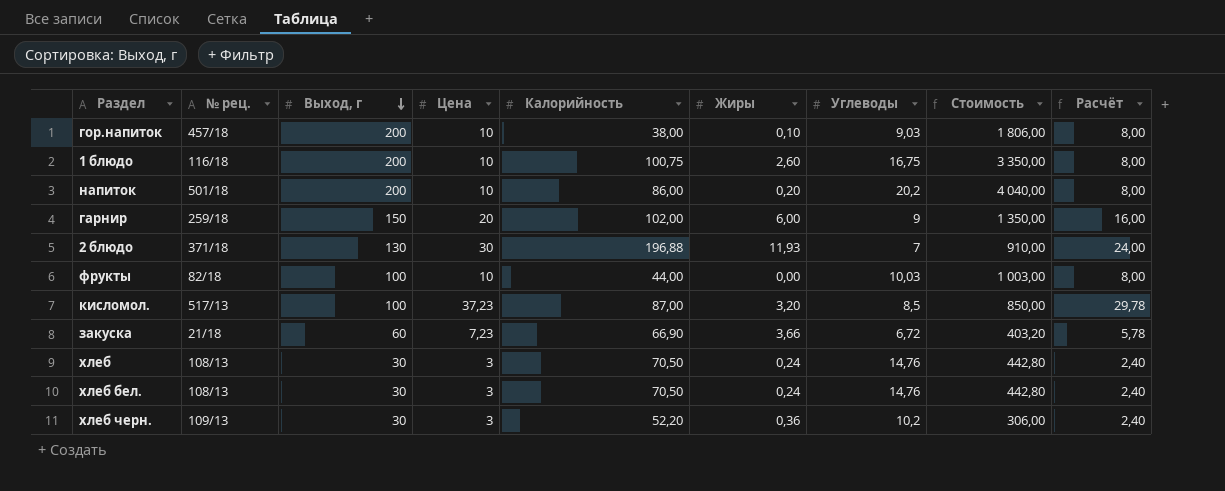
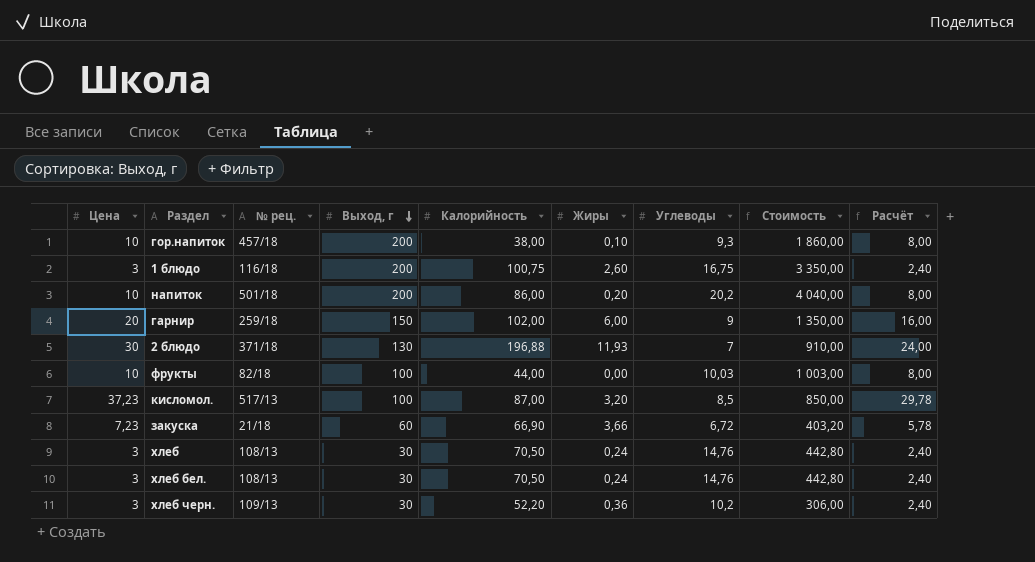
column Цена | position: 4 -> 1
гор.напиток | Углеводы: 9,03 -> 9,3
гор.напиток | Стоимость: 1 806,00 -> 1 860,00
1 блюдо | Цена: 10 -> 3
1 блюдо | Расчёт: 8,00 -> 2,40

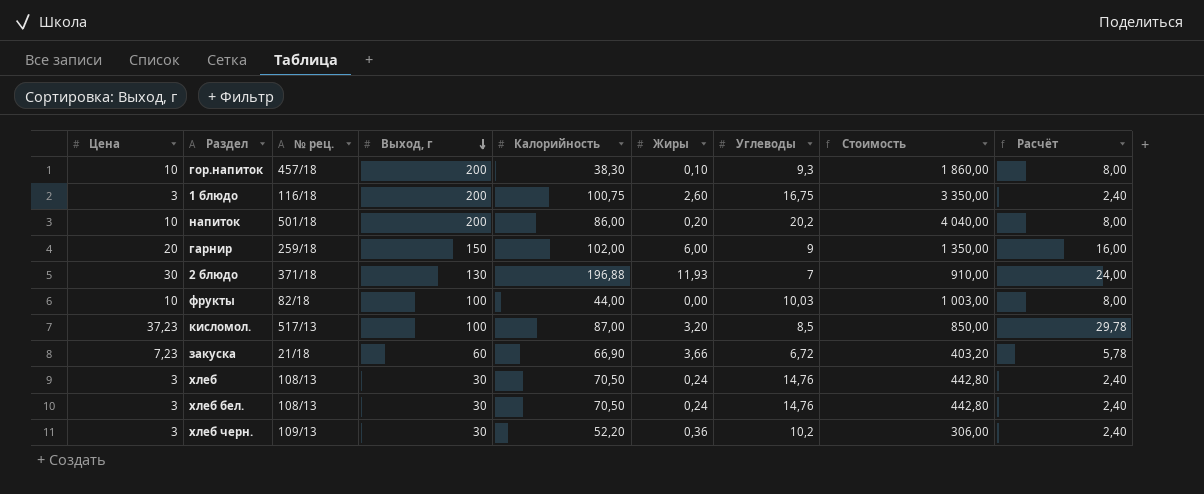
гор.напиток | Калорийность: 38,00 -> 38,30

